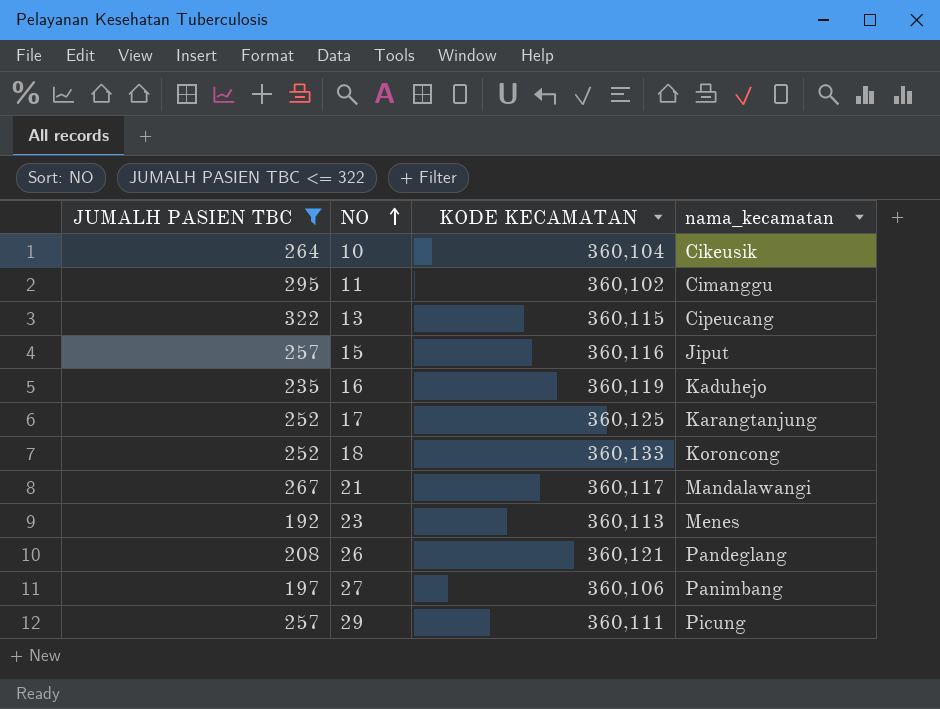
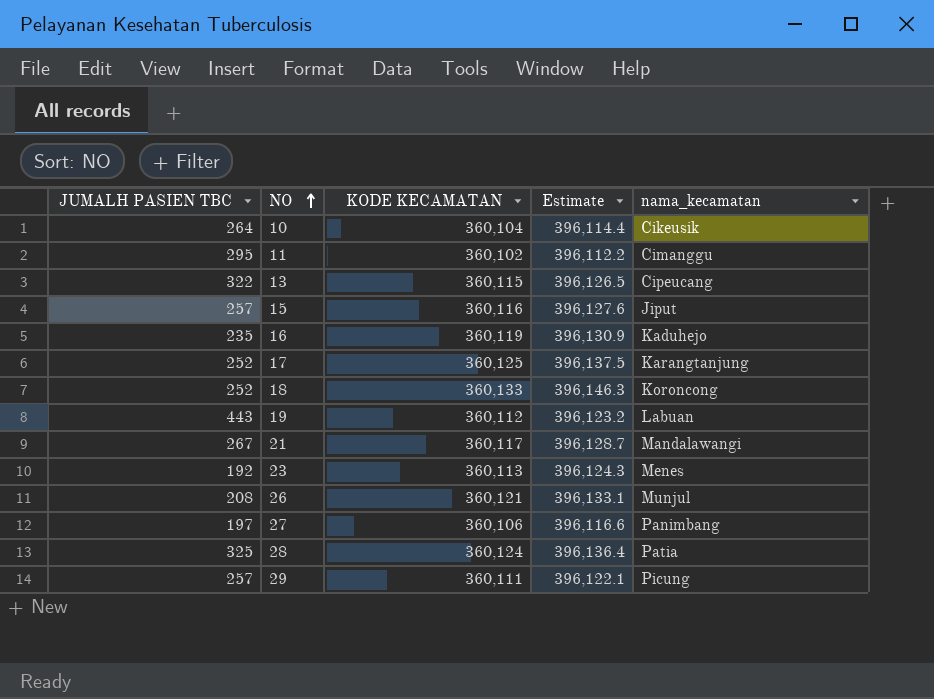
filter: JUMALH PASIEN TBC <= 322 -> none
column Estimate | formula: none -> [KODE KECAMATAN] * 1.1
26 | nama_kecamatan: Pandeglang -> Munjul

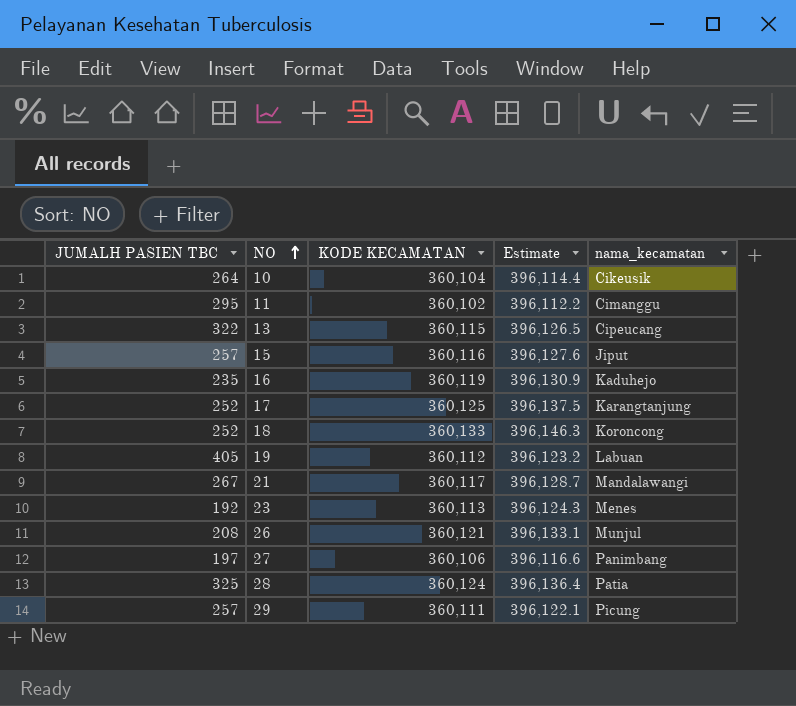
19 | JUMALH PASIEN TBC: 443 -> 405

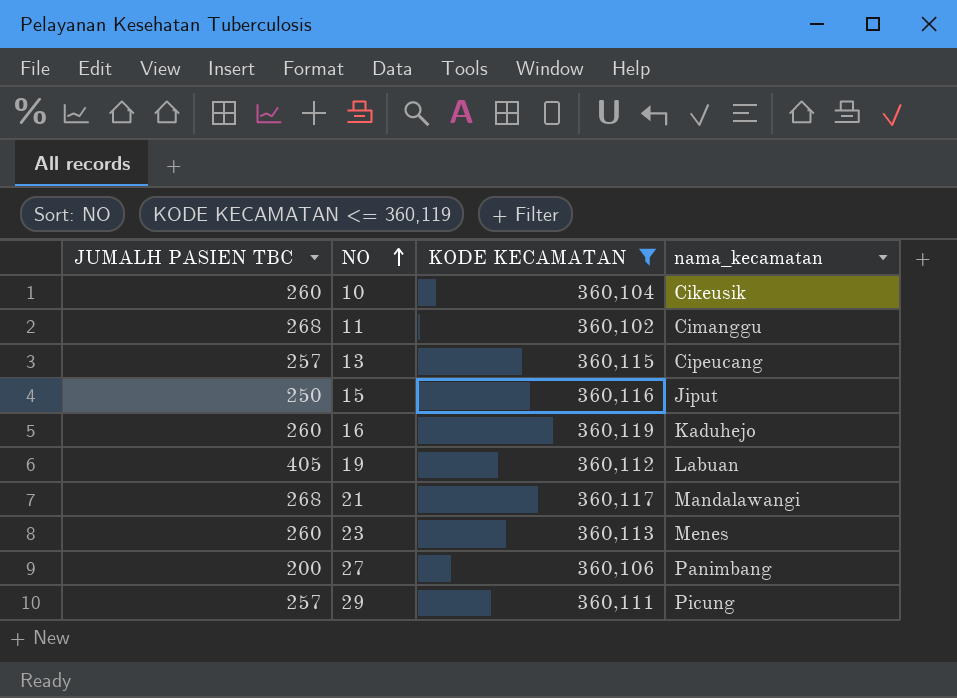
filter: none -> KODE KECAMATAN <= 360,119
column Estimate | formula: [KODE KECAMATAN] * 1.1 -> none
10 | JUMALH PASIEN TBC: 264 -> 260
11 | JUMALH PASIEN TBC: 295 -> 268
13 | JUMALH PASIEN TBC: 322 -> 257
15 | JUMALH PASIEN TBC: 257 -> 250
16 | JUMALH PASIEN TBC: 235 -> 260
21 | JUMALH PASIEN TBC: 267 -> 268
23 | JUMALH PASIEN TBC: 192 -> 260
27 | JUMALH PASIEN TBC: 197 -> 200

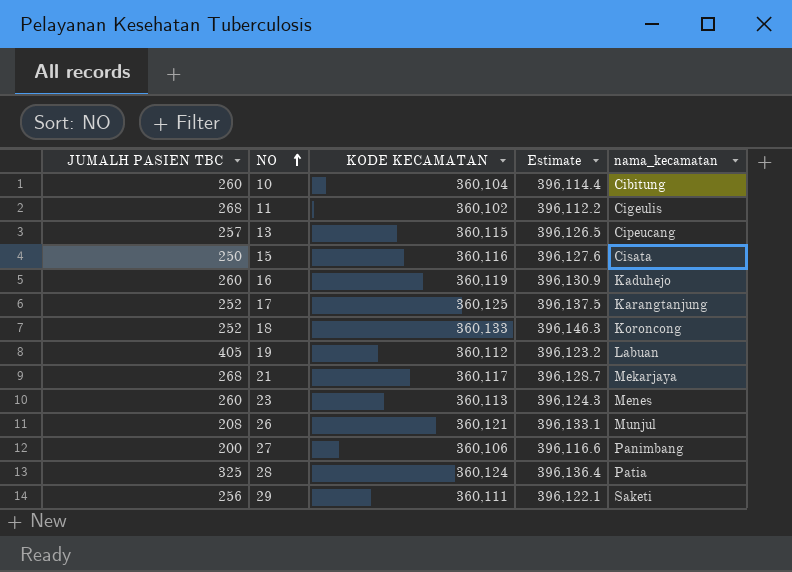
filter: KODE KECAMATAN <= 360,119 -> none
column Estimate | formula: none -> [KODE KECAMATAN] * 1.1
10 | nama_kecamatan: Cikeusik -> Cibitung
11 | nama_kecamatan: Cimanggu -> Cigeulis
15 | nama_kecamatan: Jiput -> Cisata
21 | nama_kecamatan: Mandalawangi -> Mekarjaya
29 | JUMALH PASIEN TBC: 257 -> 256
29 | nama_kecamatan: Picung -> Saketi

